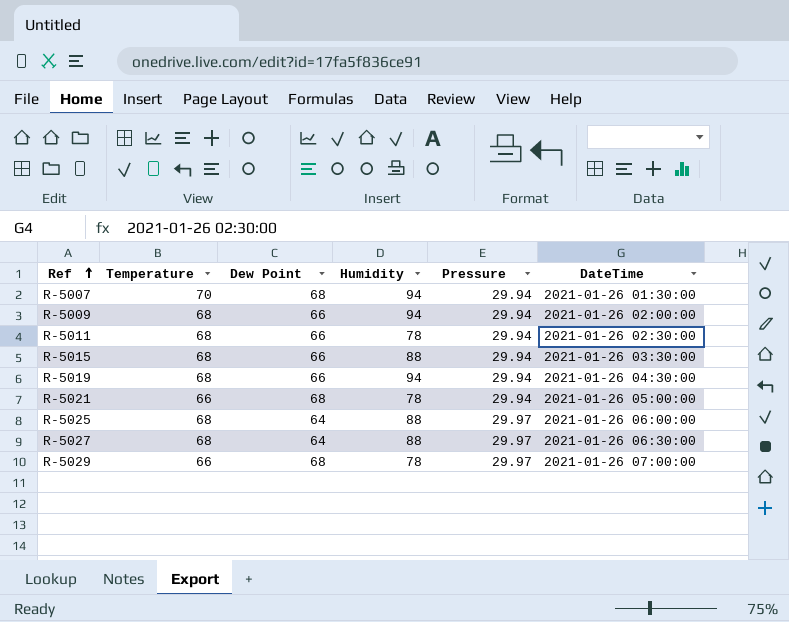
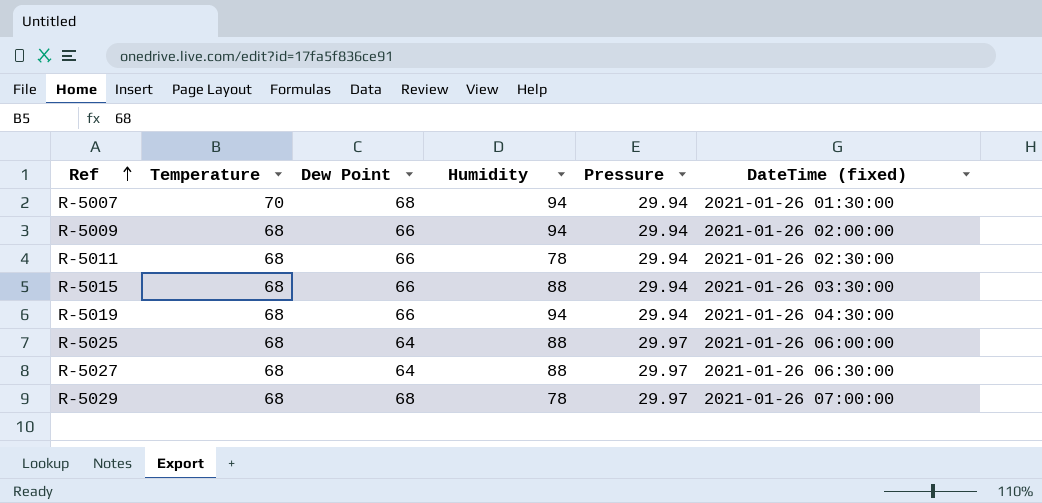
column name: DateTime -> DateTime (fixed)
row R-5021: 66 | 68 | 78 | 29.94 | 2021-01-26 05:00:00 -> none
R-5029 | Temperature: 66 -> 68

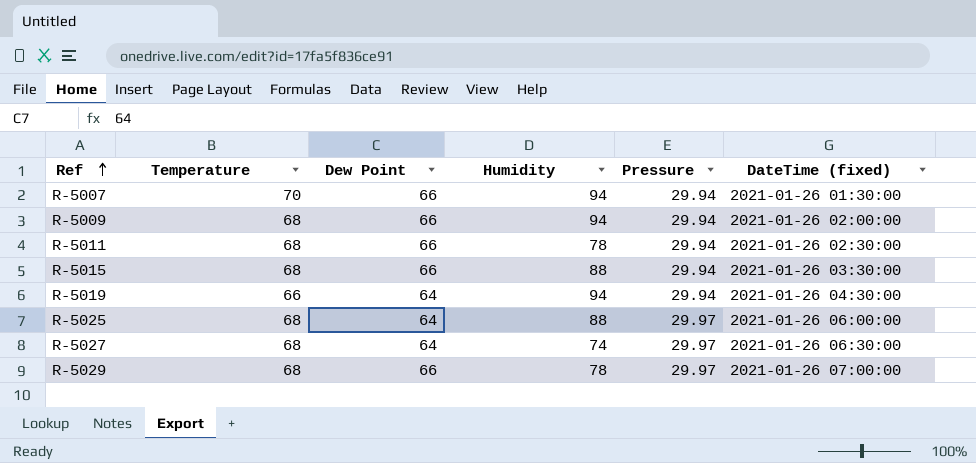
R-5007 | Dew Point: 68 -> 66
R-5019 | Temperature: 68 -> 66
R-5019 | Dew Point: 66 -> 64
R-5027 | Humidity: 88 -> 74
R-5029 | Dew Point: 68 -> 66

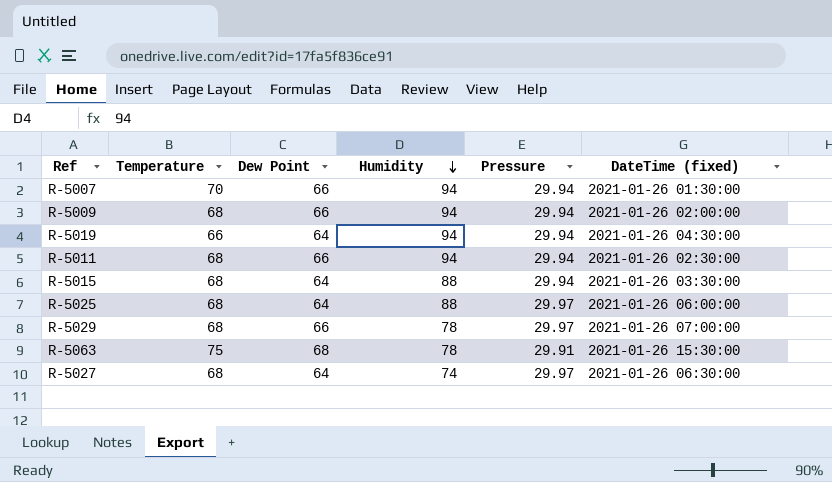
row order: Ref ascending -> Humidity descending
R-5011 | Humidity: 78 -> 94
R-5015 | Dew Point: 66 -> 64
row R-5063: none -> 75 | 68 | 78 | 29.91 | 2021-01-26 15:30:00

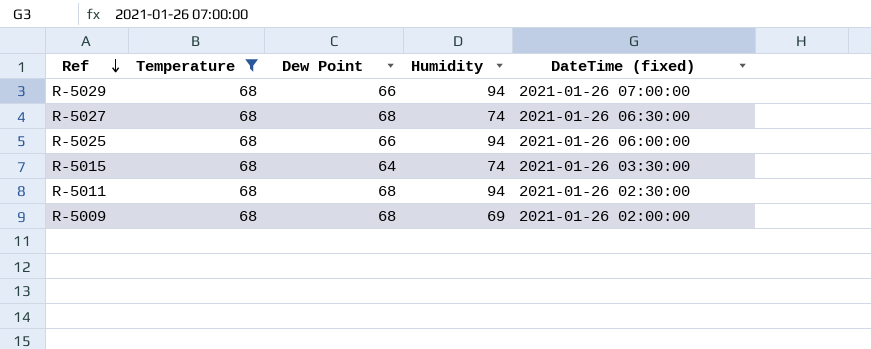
filter: none -> Temperature = 68
row order: Humidity descending -> Ref descending
column Pressure | position: 5 -> none
R-5029 | Humidity: 78 -> 94
R-5027 | Dew Point: 64 -> 68
R-5025 | Dew Point: 64 -> 66
R-5025 | Humidity: 88 -> 94
R-5015 | Humidity: 88 -> 74
R-5011 | Dew Point: 66 -> 68
R-5009 | Dew Point: 66 -> 68
R-5009 | Humidity: 94 -> 69

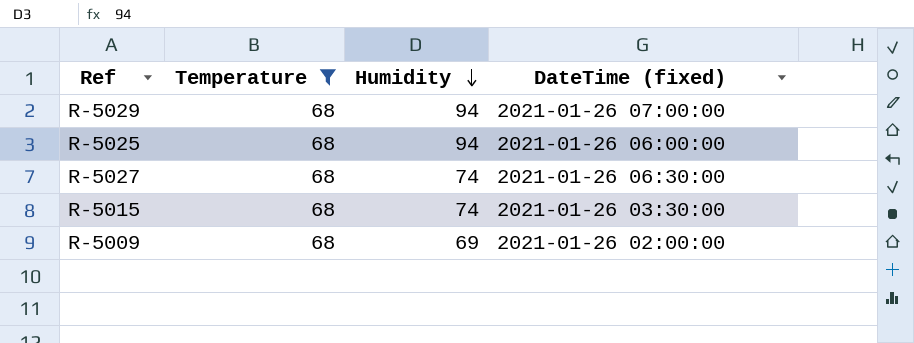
row order: Ref descending -> Humidity descending
column Dew Point | position: 3 -> none
row R-5011: 68 | 68 | 94 | 2021-01-26 02:30:00 -> none

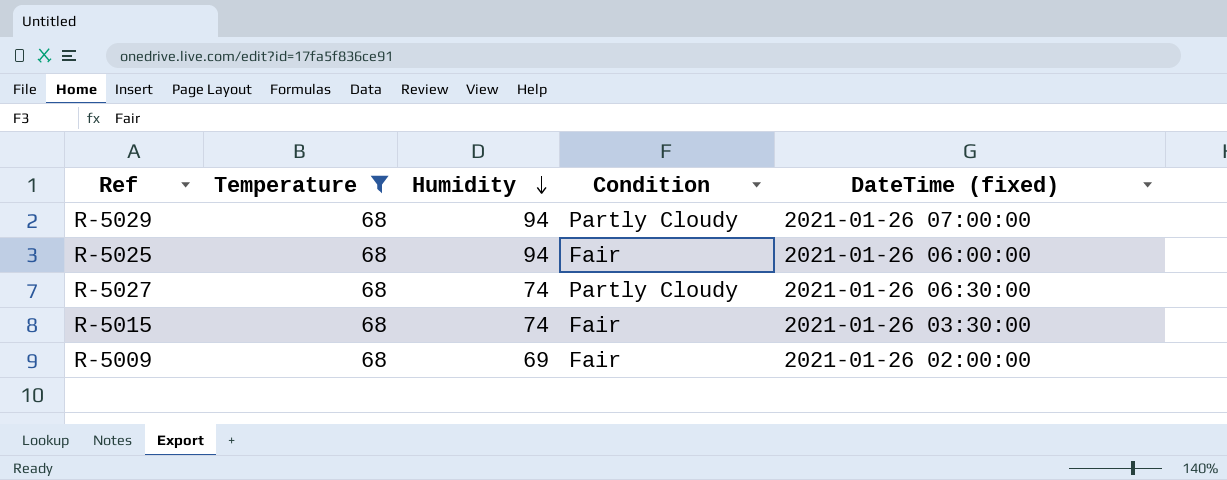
column Condition | position: none -> 4

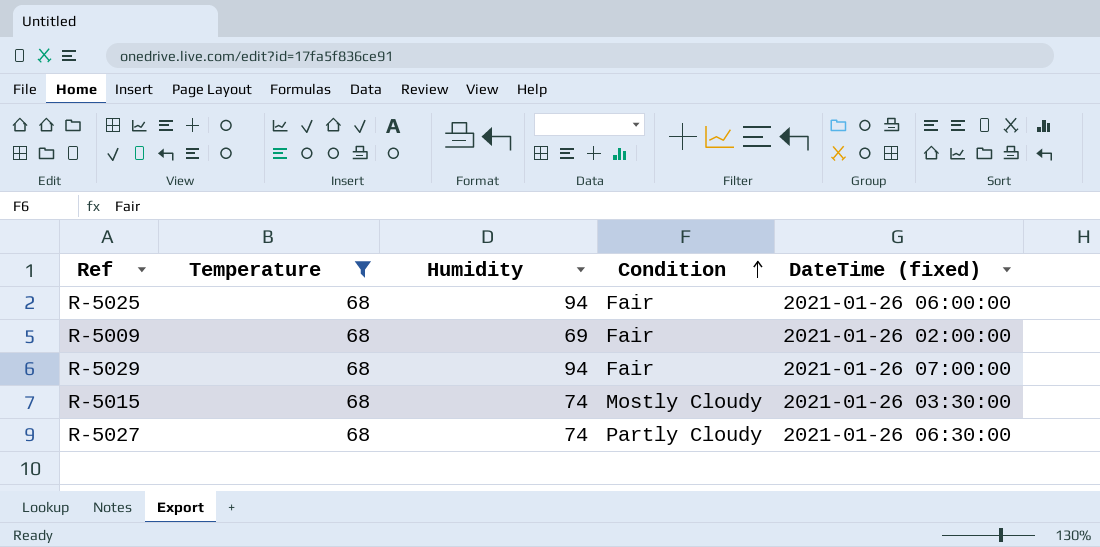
row order: Humidity descending -> Condition ascending
R-5029 | Condition: Partly Cloudy -> Fair
R-5015 | Condition: Fair -> Mostly Cloudy

